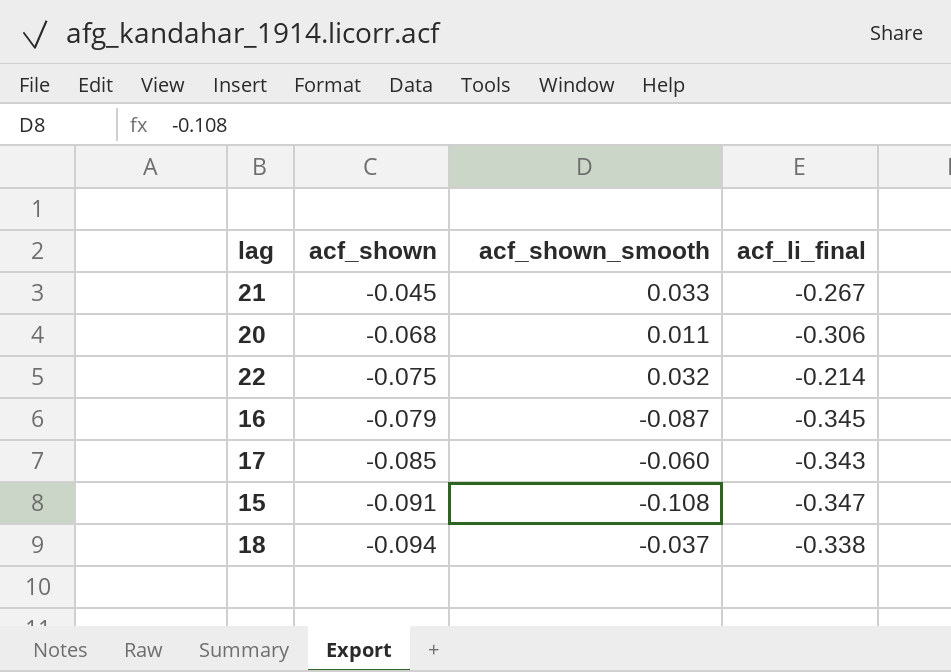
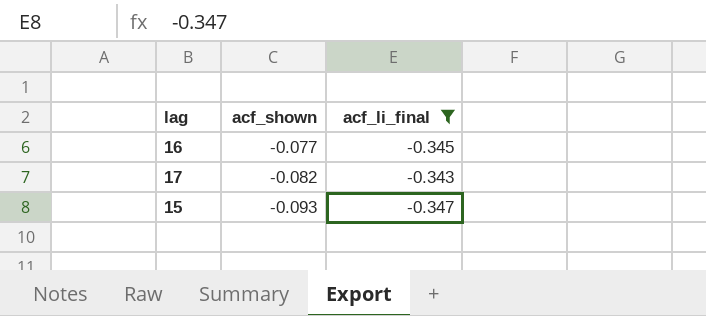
filter: none -> acf_li_final <= -0.343
column acf_shown_smooth | position: 3 -> none
16 | acf_shown: -0.079 -> -0.077
17 | acf_shown: -0.085 -> -0.082
15 | acf_shown: -0.091 -> -0.093

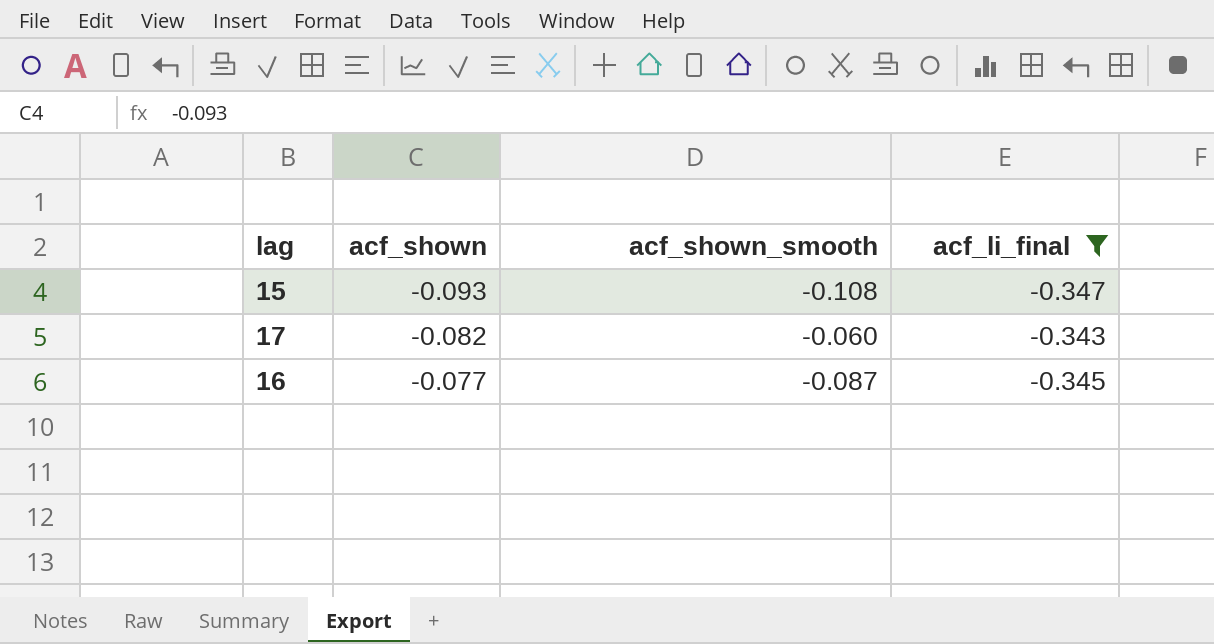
row order: acf_shown descending -> acf_shown ascending
column acf_shown_smooth | position: none -> 3

